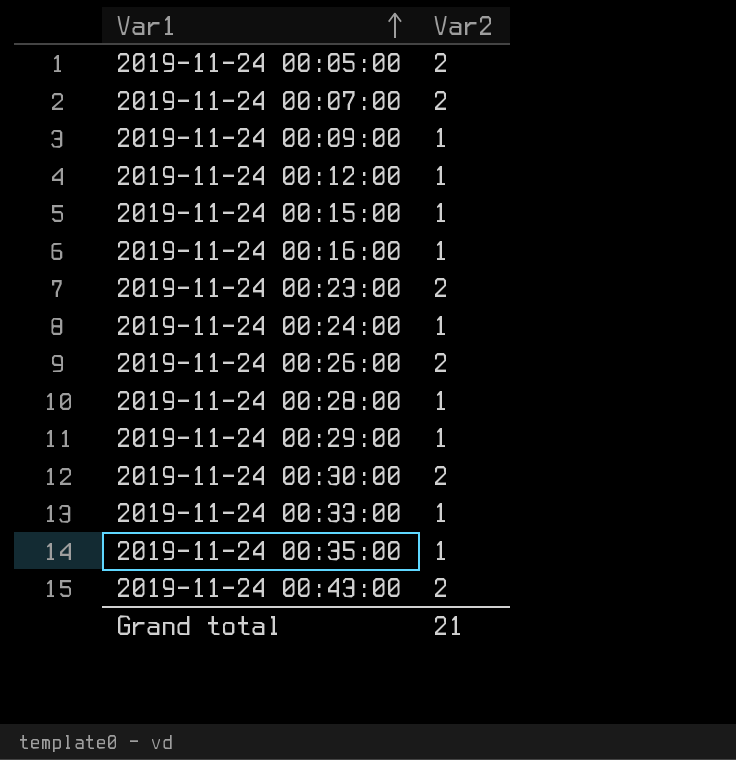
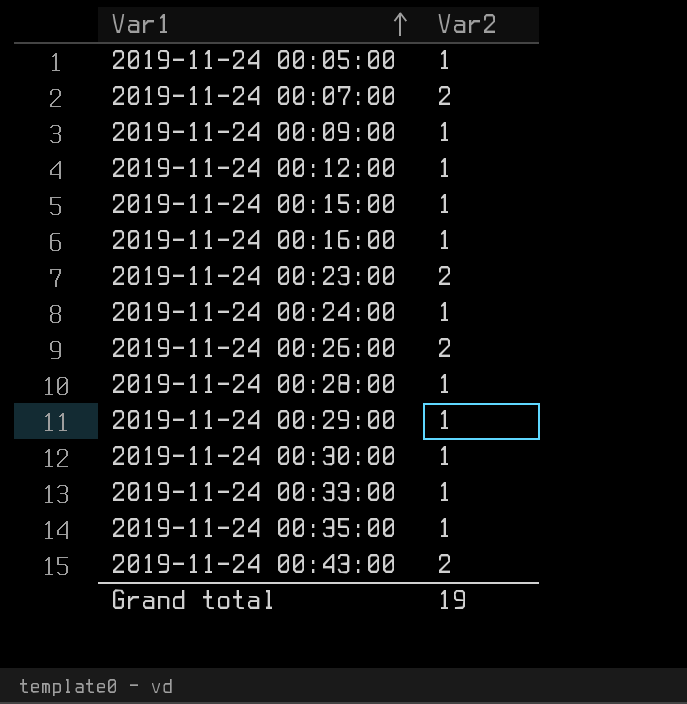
2019-11-24 00:05:00 | Var2: 2 -> 1
2019-11-24 00:30:00 | Var2: 2 -> 1
Grand total | Var2: 21 -> 19

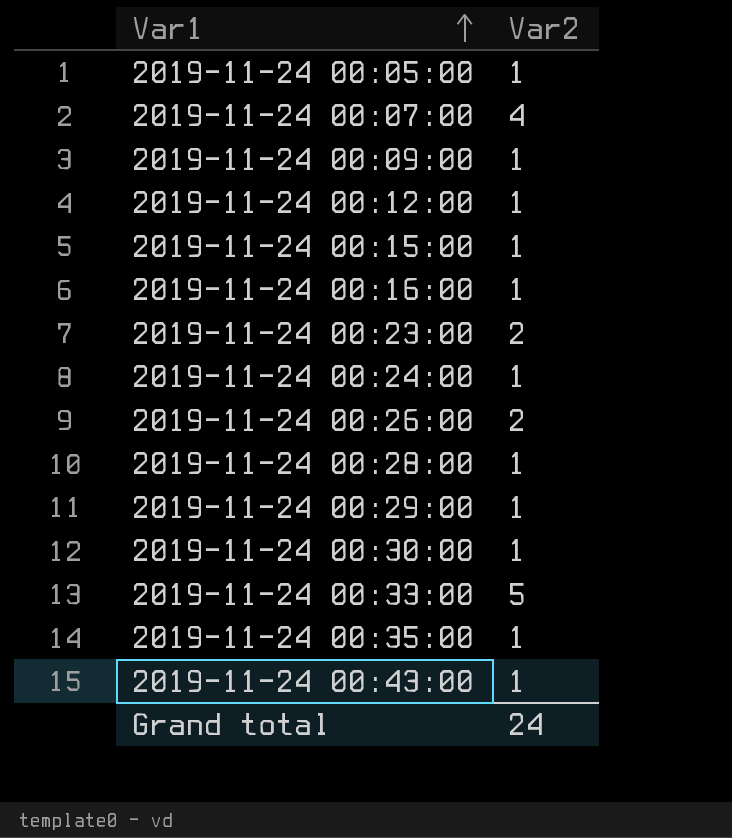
2019-11-24 00:07:00 | Var2: 2 -> 4
2019-11-24 00:33:00 | Var2: 1 -> 5
2019-11-24 00:43:00 | Var2: 2 -> 1
Grand total | Var2: 19 -> 24

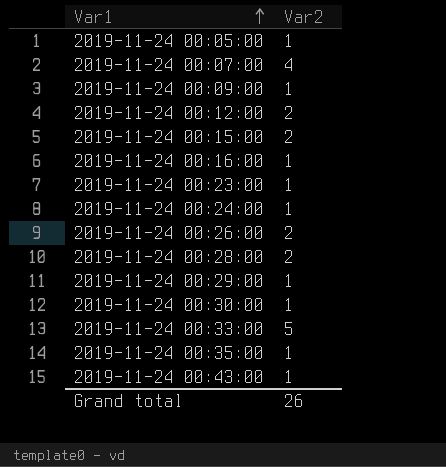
2019-11-24 00:12:00 | Var2: 1 -> 2
2019-11-24 00:15:00 | Var2: 1 -> 2
2019-11-24 00:23:00 | Var2: 2 -> 1
2019-11-24 00:28:00 | Var2: 1 -> 2
Grand total | Var2: 24 -> 26

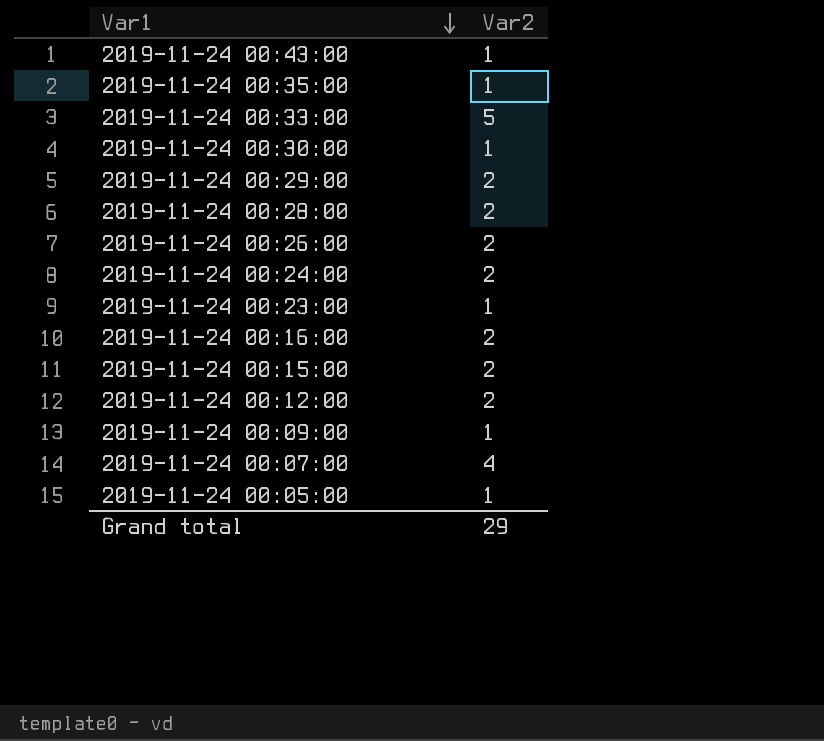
row order: Var1 ascending -> Var1 descending
2019-11-24 00:29:00 | Var2: 1 -> 2
2019-11-24 00:24:00 | Var2: 1 -> 2
2019-11-24 00:16:00 | Var2: 1 -> 2
Grand total | Var2: 26 -> 29

